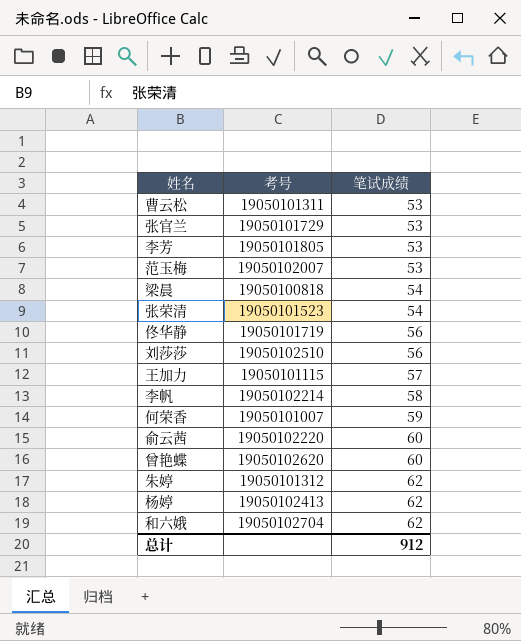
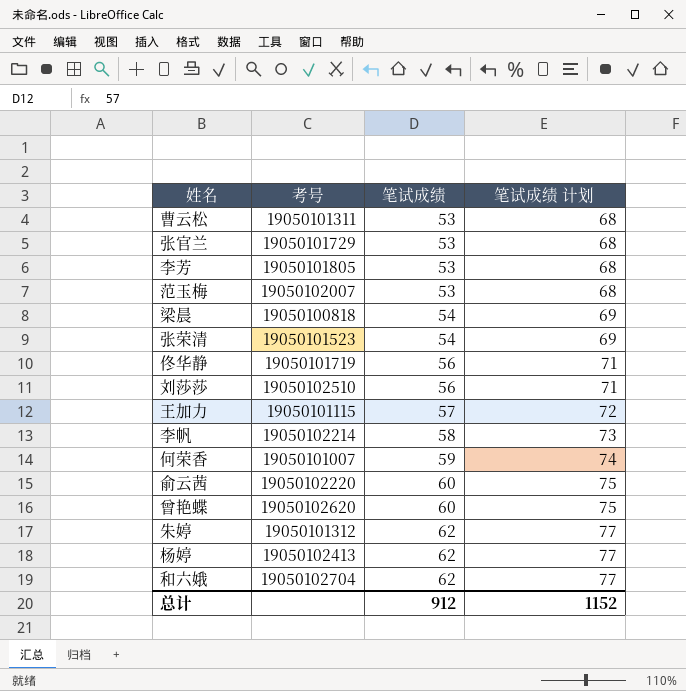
column 笔试成绩 计划 | formula: none -> [笔试成绩] + 15

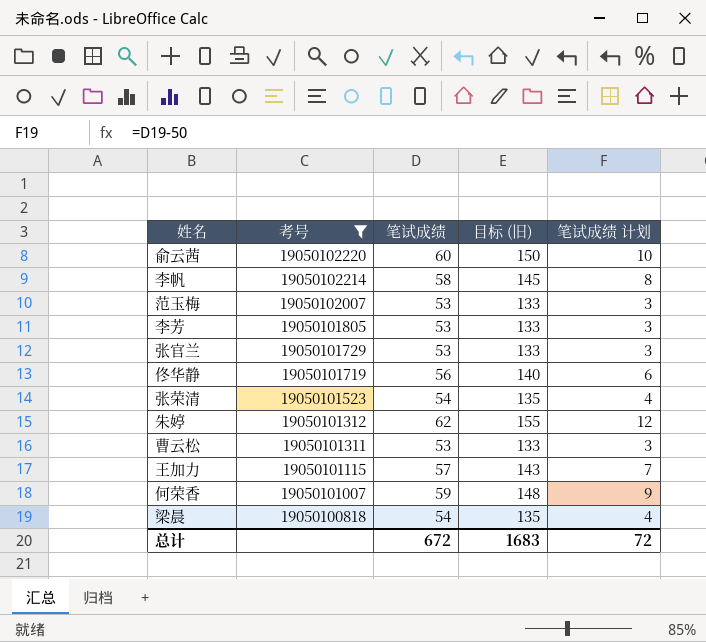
filter: none -> 考号 <= 19050102220
row order: 笔试成绩 ascending -> 考号 descending
column 目标 (旧) | formula: none -> [笔试成绩] * 2.5
column 笔试成绩 计划 | formula: [笔试成绩] + 15 -> [笔试成绩] - 50
总计 | 笔试成绩: 912 -> 672
总计 | 笔试成绩 计划: 1152 -> 72

